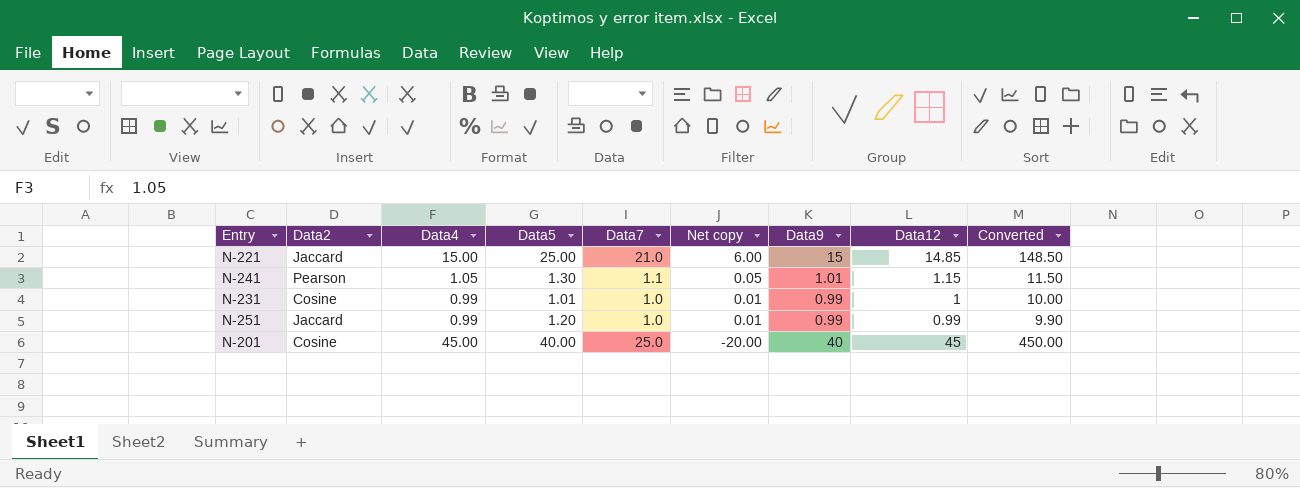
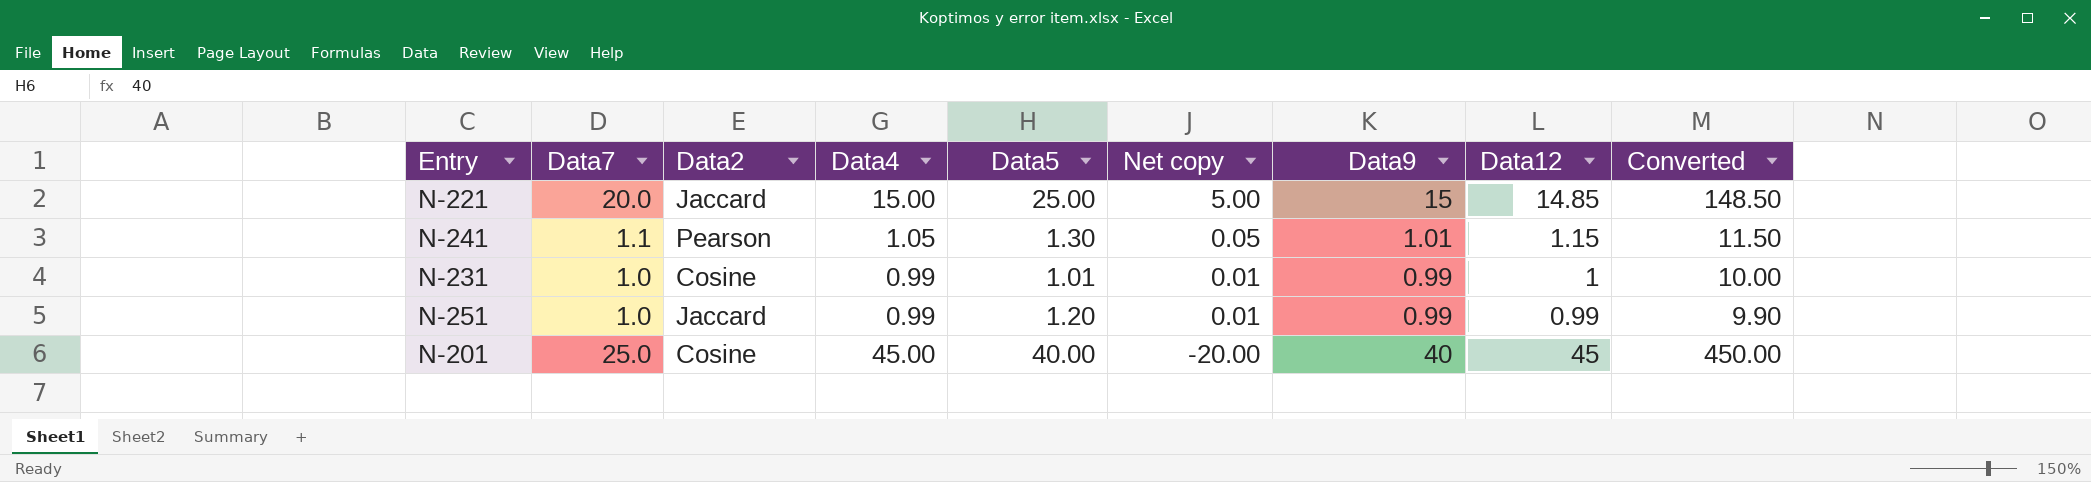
column Data7 | position: 5 -> 2
N-221 | Data7: 21.0 -> 20.0
N-221 | Net copy: 6.00 -> 5.00

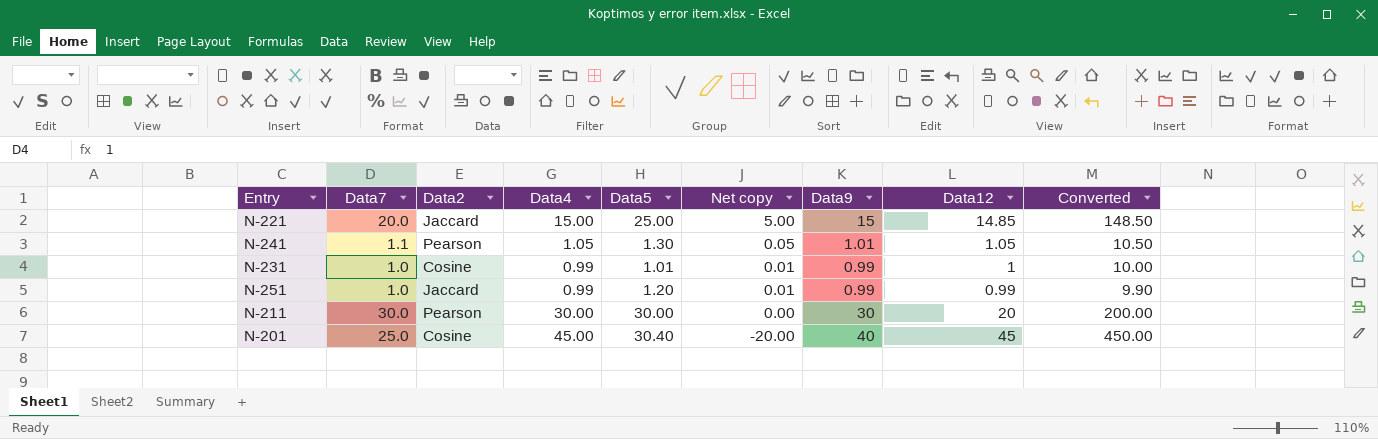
N-241 | Data12: 1.15 -> 1.05
N-241 | Converted: 11.50 -> 10.50
row N-211: none -> 30.0 | Pearson | 30.00 | 30.00 | 0.00 | 30 | 20 | 200.00
N-201 | Data5: 40.00 -> 30.40

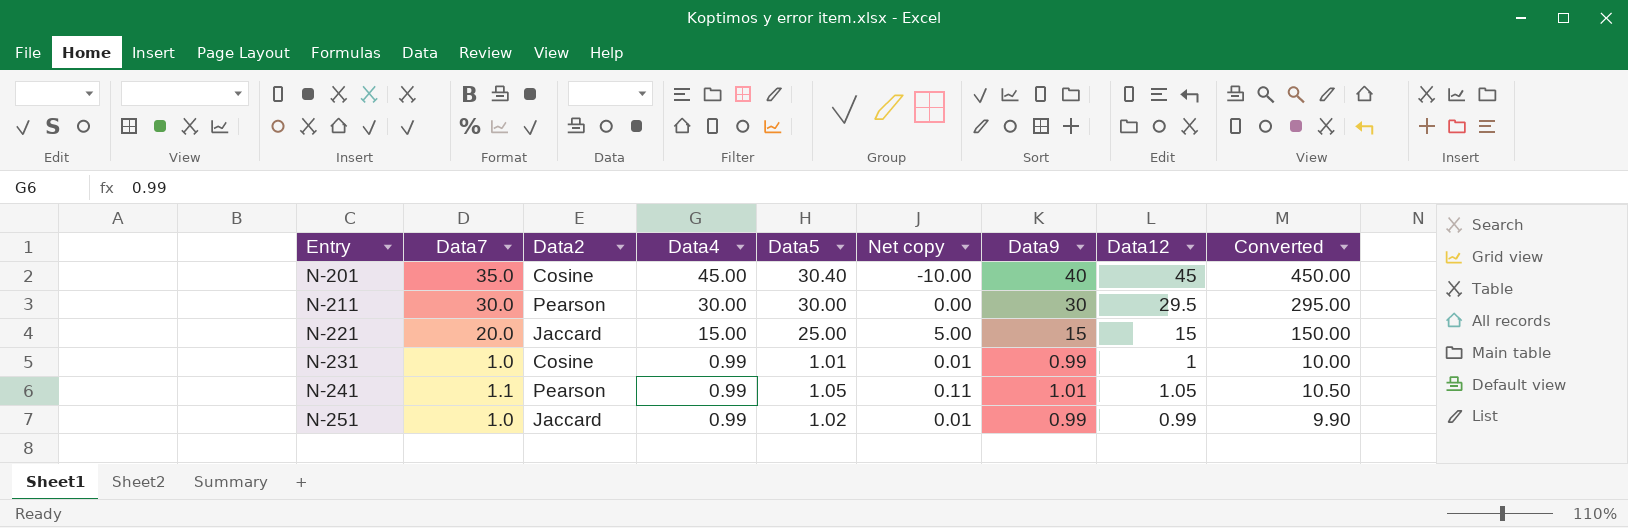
row order: Net copy descending -> Entry ascending
N-201 | Data7: 25.0 -> 35.0
N-201 | Net copy: -20.00 -> -10.00
N-211 | Data12: 20 -> 29.5
N-211 | Converted: 200.00 -> 295.00
N-221 | Data12: 14.85 -> 15
N-221 | Converted: 148.50 -> 150.00
N-241 | Data4: 1.05 -> 0.99
N-241 | Data5: 1.30 -> 1.05
N-241 | Net copy: 0.05 -> 0.11
N-251 | Data5: 1.20 -> 1.02

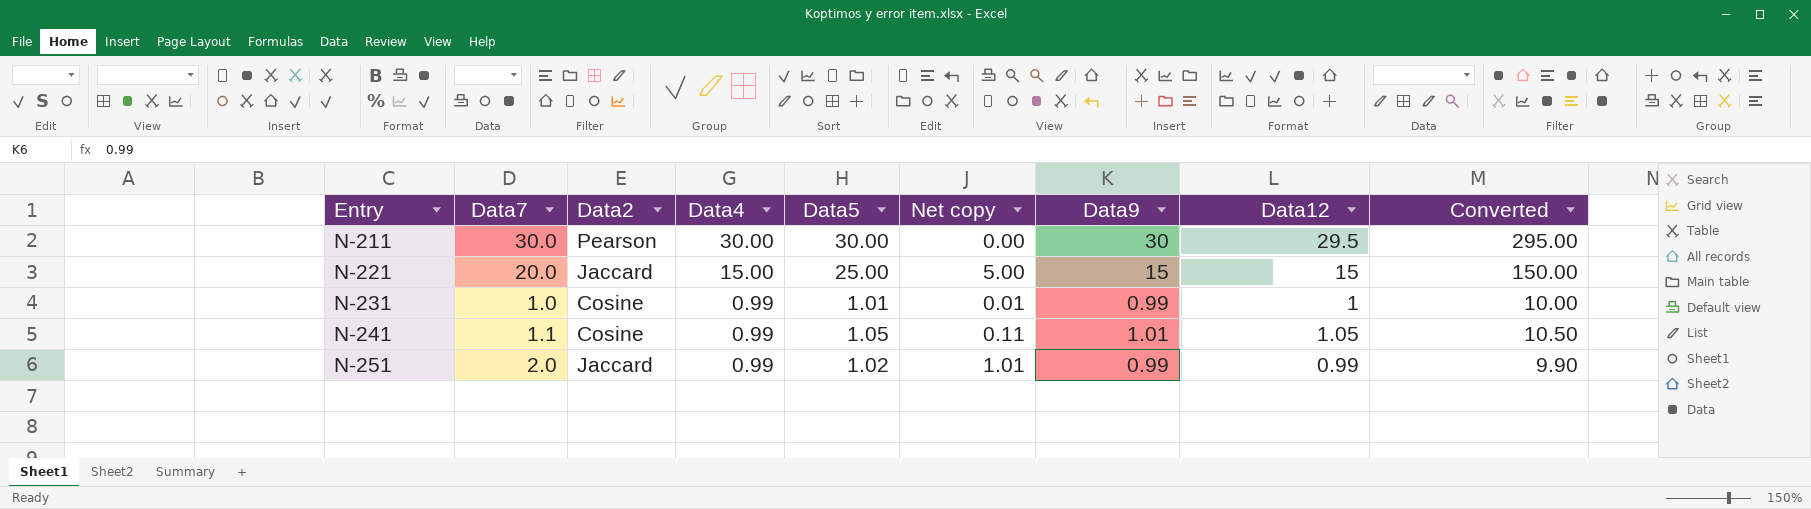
row N-201: 35.0 | Cosine | 45.00 | 30.40 | -10.00 | 40 | 45 | 450.00 -> none
N-241 | Data2: Pearson -> Cosine
N-251 | Data7: 1.0 -> 2.0
N-251 | Net copy: 0.01 -> 1.01

